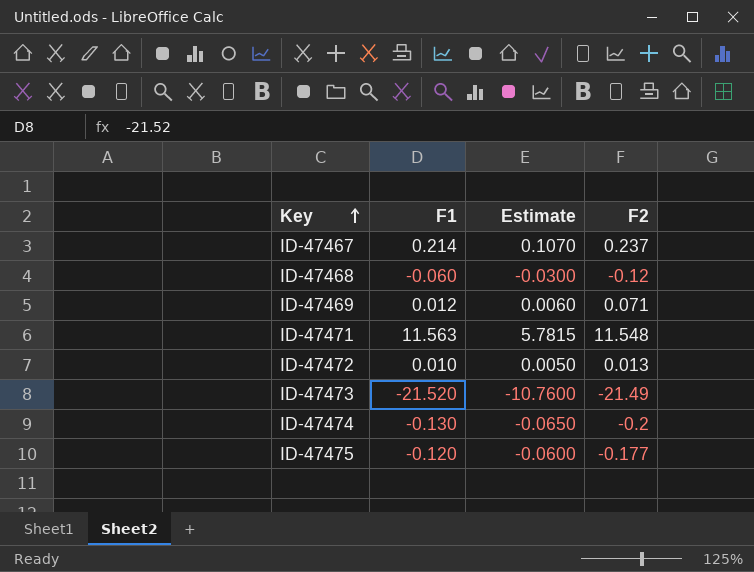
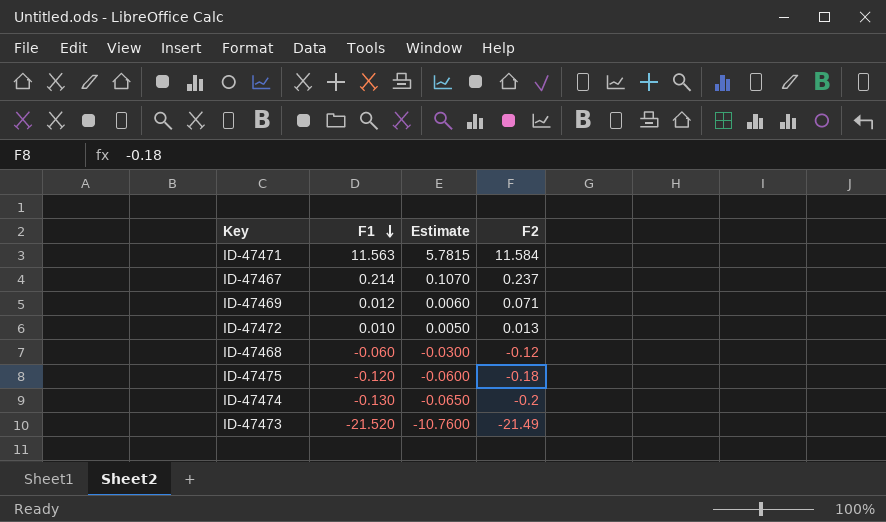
row order: Key ascending -> F1 descending
ID-47471 | F2: 11.548 -> 11.584
ID-47475 | F2: -0.177 -> -0.18

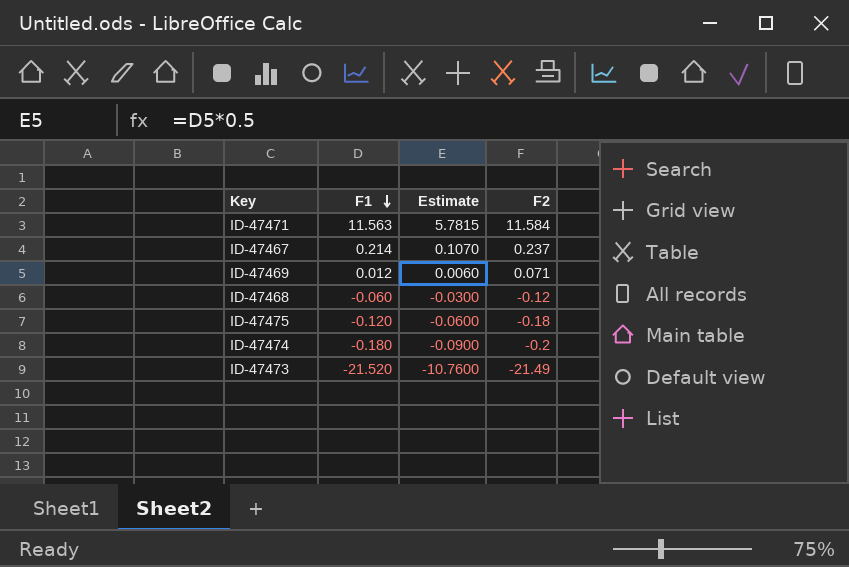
row ID-47472: 0.010 | 0.0050 | 0.013 -> none
ID-47474 | F1: -0.130 -> -0.180
ID-47474 | Estimate: -0.0650 -> -0.0900

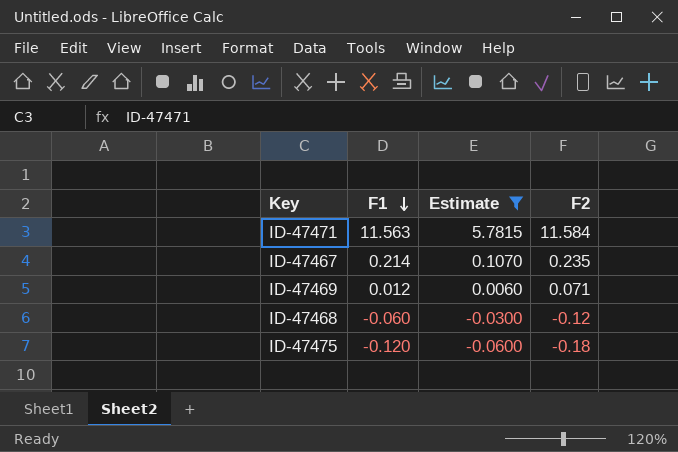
filter: none -> Estimate >= -0.0600
ID-47467 | F2: 0.237 -> 0.235

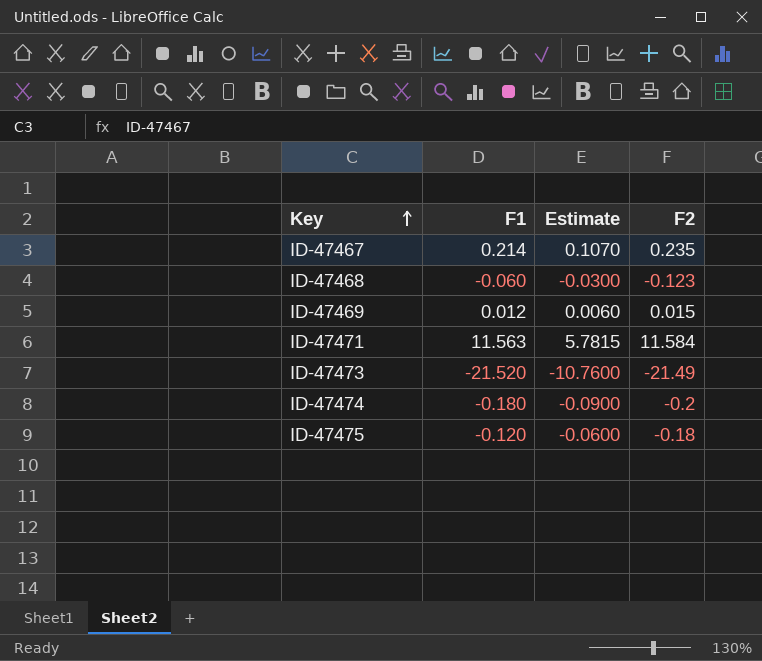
filter: Estimate >= -0.0600 -> none
row order: F1 descending -> Key ascending
ID-47468 | F2: -0.12 -> -0.123
ID-47469 | F2: 0.071 -> 0.015

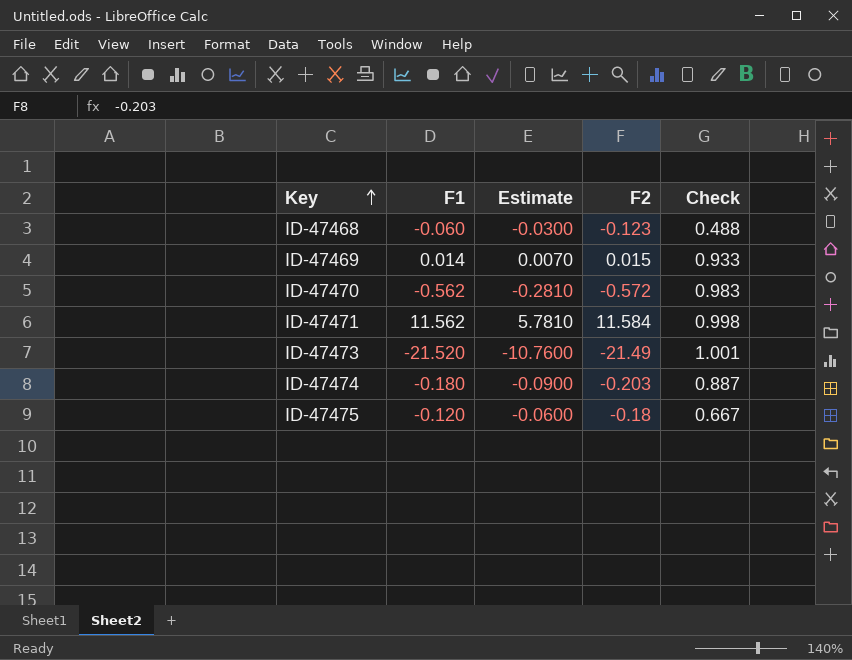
column Check | formula: none -> [F1] / [F2]
row ID-47467: 0.214 | 0.1070 | 0.235 -> none
ID-47469 | F1: 0.012 -> 0.014
ID-47469 | Estimate: 0.0060 -> 0.0070
row ID-47470: none -> -0.562 | -0.2810 | -0.572 | 0.983
ID-47471 | F1: 11.563 -> 11.562
ID-47471 | Estimate: 5.7815 -> 5.7810
ID-47474 | F2: -0.2 -> -0.203

